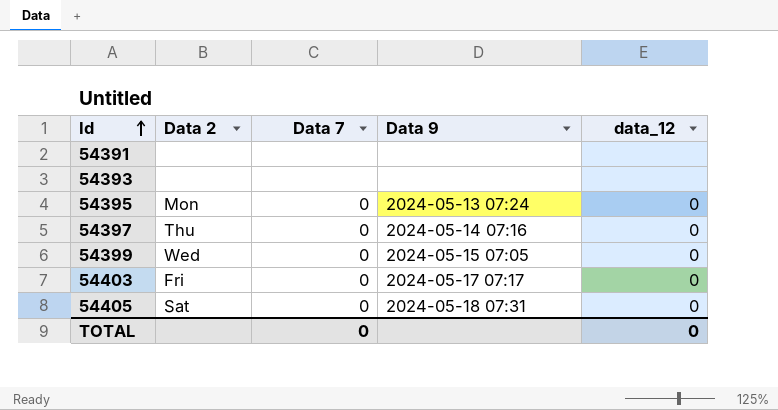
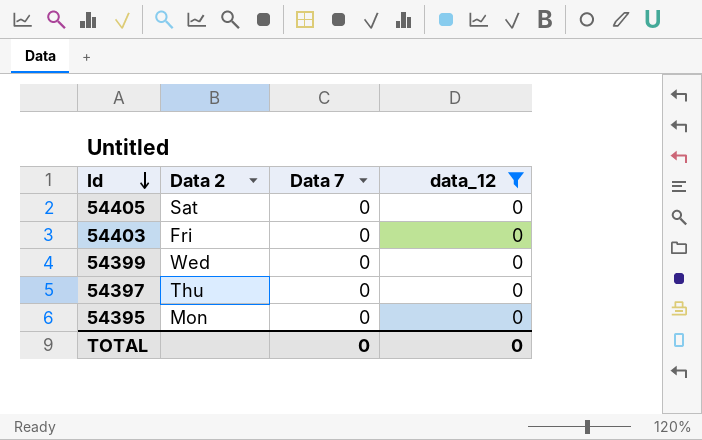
filter: none -> data_12 = 0
row order: Id ascending -> Id descending
column Data 9 | position: 4 -> none

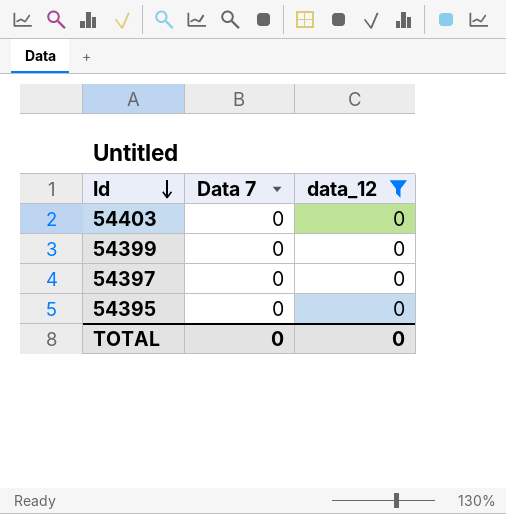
column Data 2 | position: 2 -> none
row 54405: Sat | 0 | 0 -> none

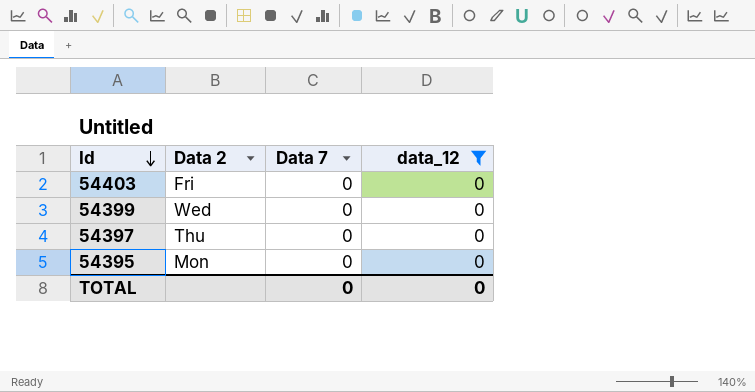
column Data 2 | position: none -> 2

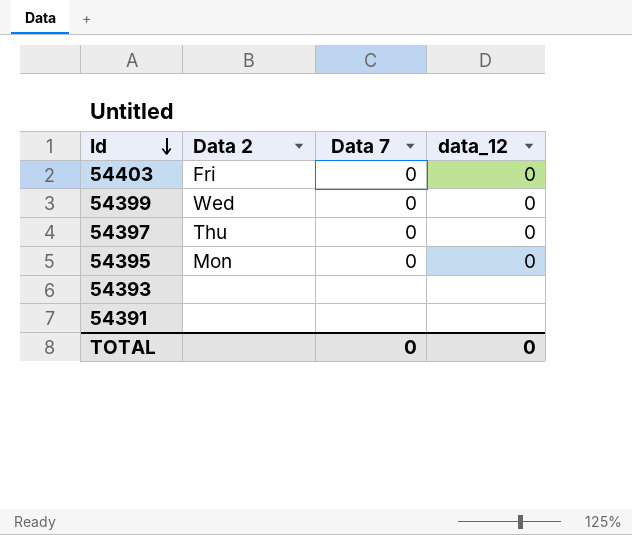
filter: data_12 = 0 -> none

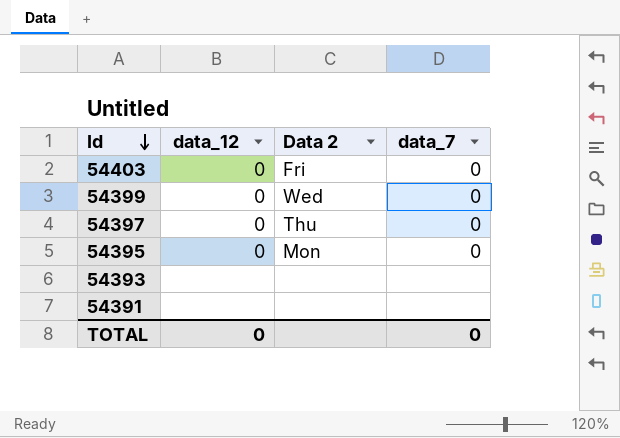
column data_12 | position: 4 -> 2
column name: Data 7 -> data_7

